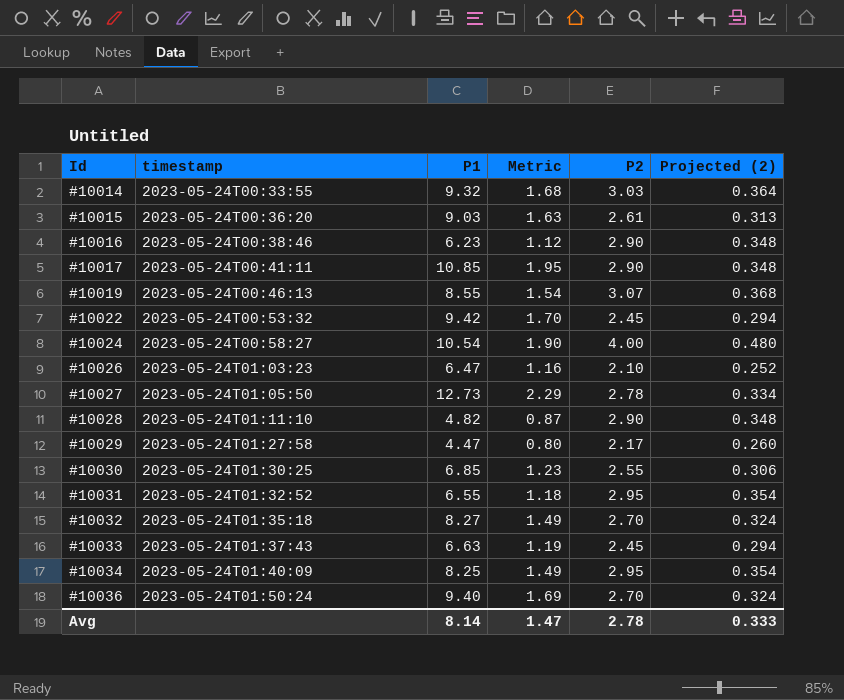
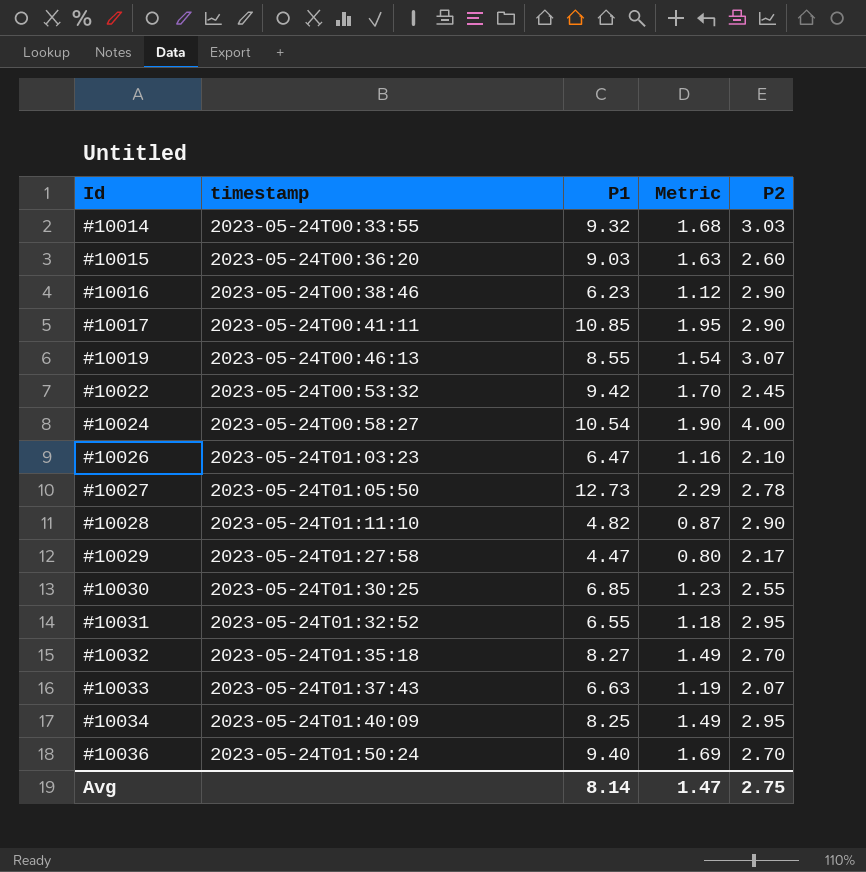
column Projected (2) | formula: [P2] * 0.12 -> none
#10015 | P2: 2.61 -> 2.60
#10033 | P2: 2.45 -> 2.07
Avg | P2: 2.78 -> 2.75

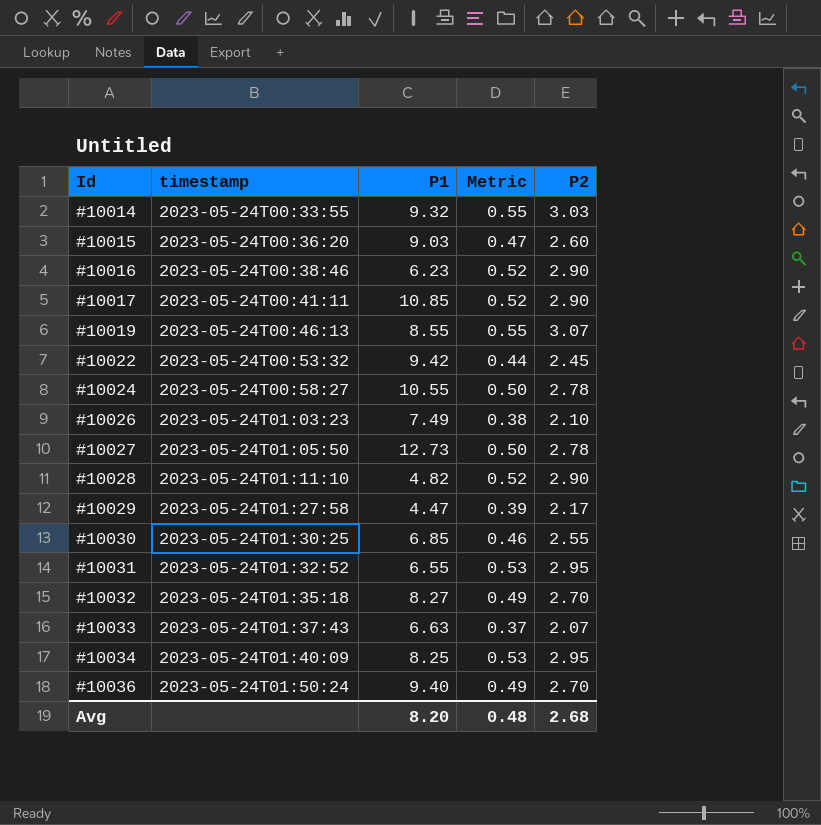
column Metric | formula: [P1] * 0.18 -> [P2] * 0.18
#10024 | P1: 10.54 -> 10.55
#10024 | P2: 4.00 -> 2.78
#10026 | P1: 6.47 -> 7.49
Avg | P1: 8.14 -> 8.20
Avg | Metric: 1.47 -> 0.48
Avg | P2: 2.75 -> 2.68

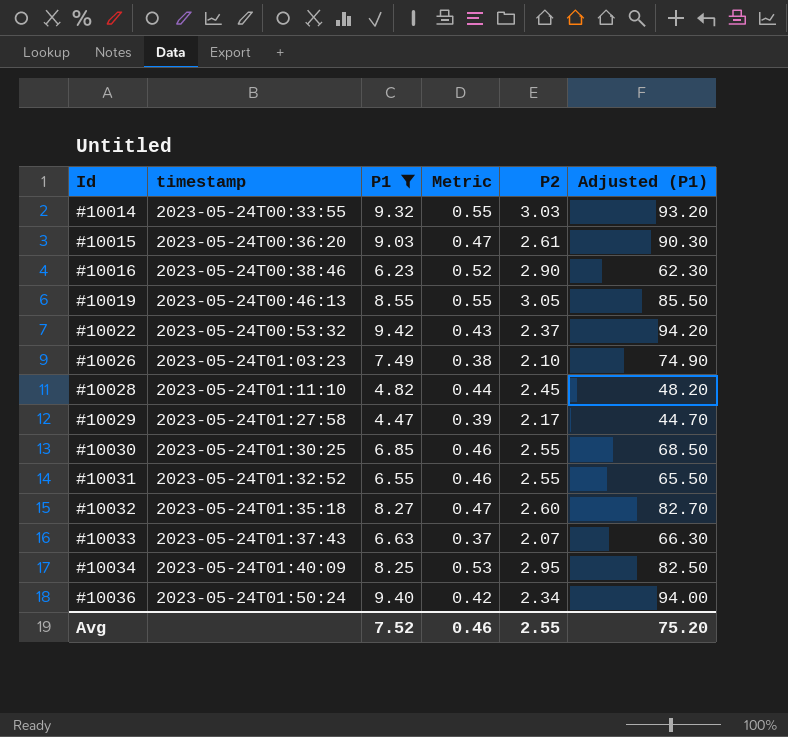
filter: none -> P1 <= 9.42
column Adjusted (P1) | formula: none -> [P1] * 10
#10015 | P2: 2.60 -> 2.61
#10019 | P2: 3.07 -> 3.05
#10022 | Metric: 0.44 -> 0.43
#10022 | P2: 2.45 -> 2.37
#10028 | Metric: 0.52 -> 0.44
#10028 | P2: 2.90 -> 2.45
#10031 | Metric: 0.53 -> 0.46
#10031 | P2: 2.95 -> 2.55
#10032 | Metric: 0.49 -> 0.47
#10032 | P2: 2.70 -> 2.60
#10036 | Metric: 0.49 -> 0.42
#10036 | P2: 2.70 -> 2.34
Avg | P1: 8.20 -> 7.52
Avg | Metric: 0.48 -> 0.46
Avg | P2: 2.68 -> 2.55

